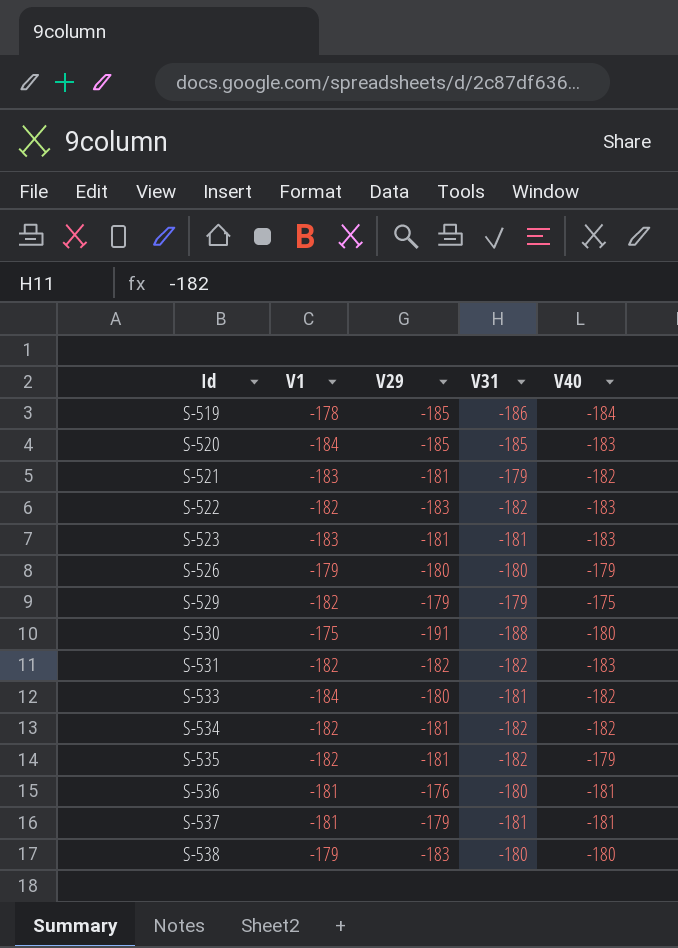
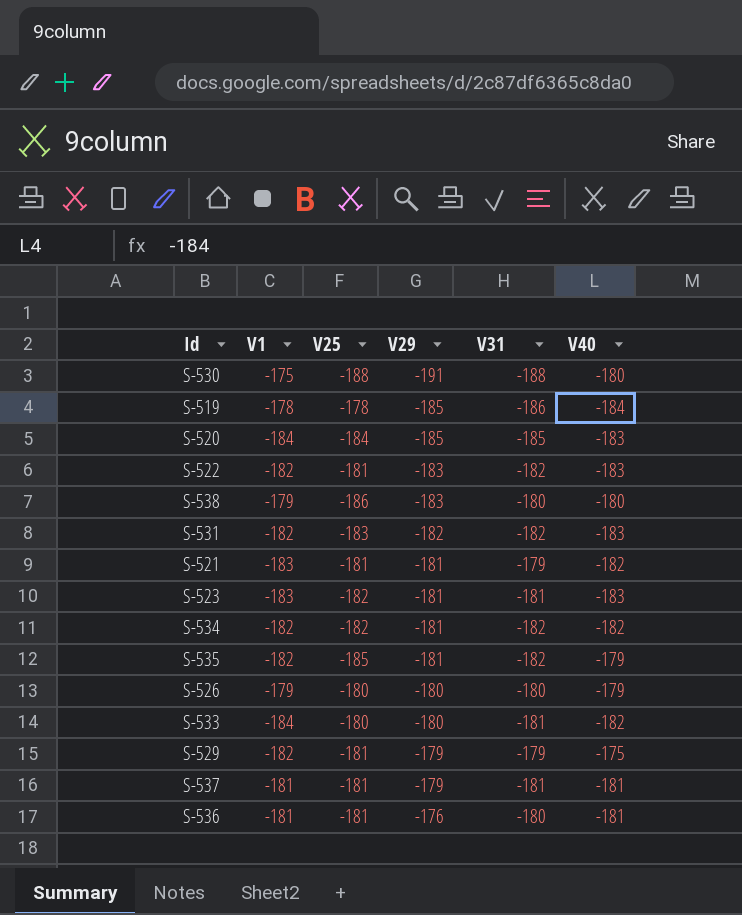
row order: Id ascending -> V29 ascending
column V25 | position: none -> 3

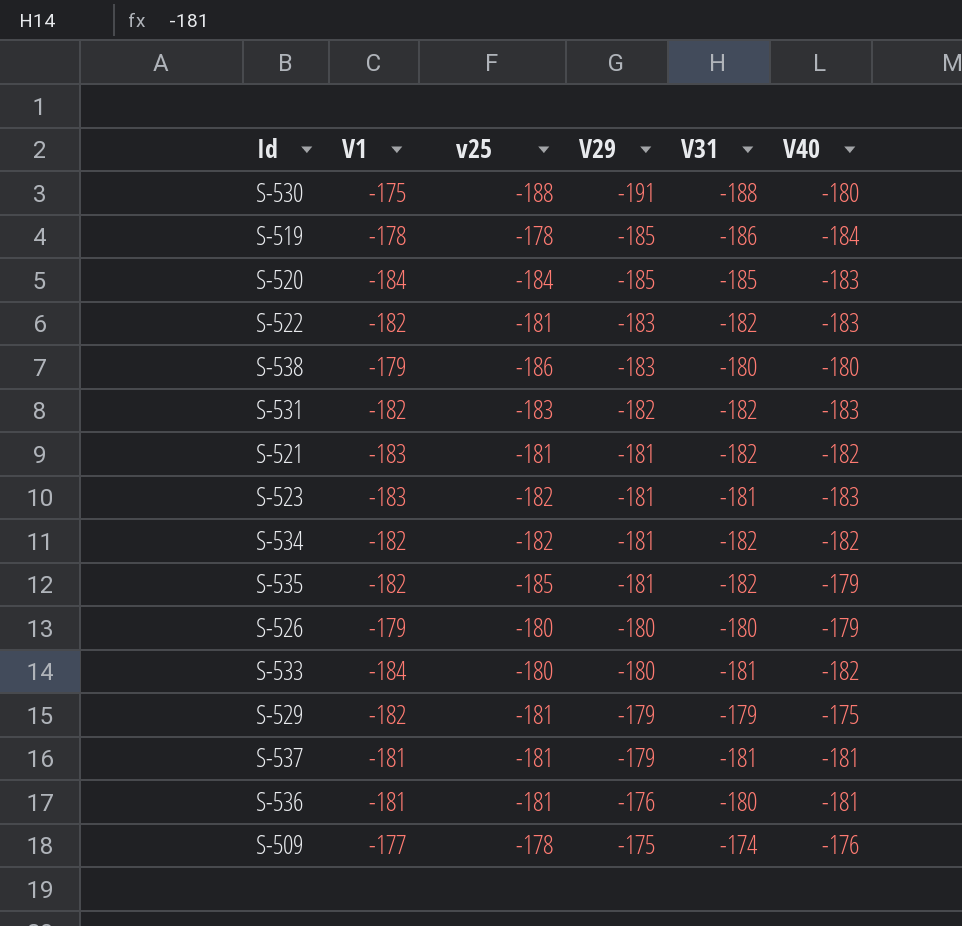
column name: V25 -> v25
S-521 | V31: -179 -> -182
row S-509: none -> -177 | -178 | -175 | -174 | -176

